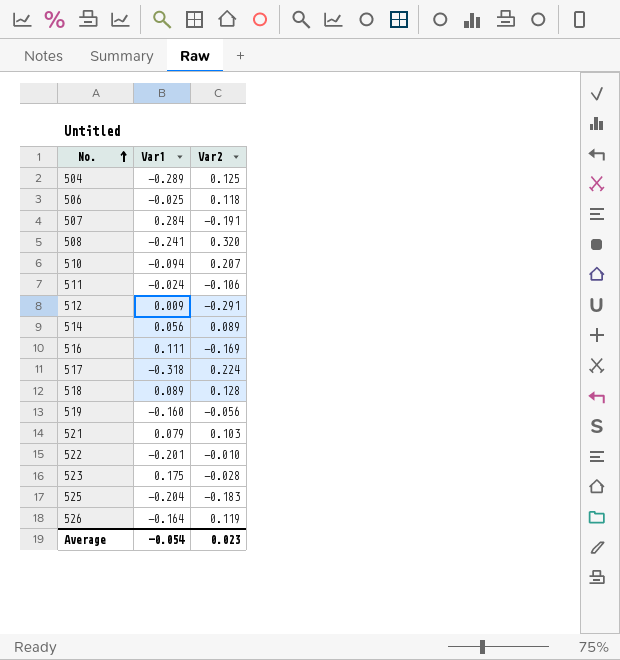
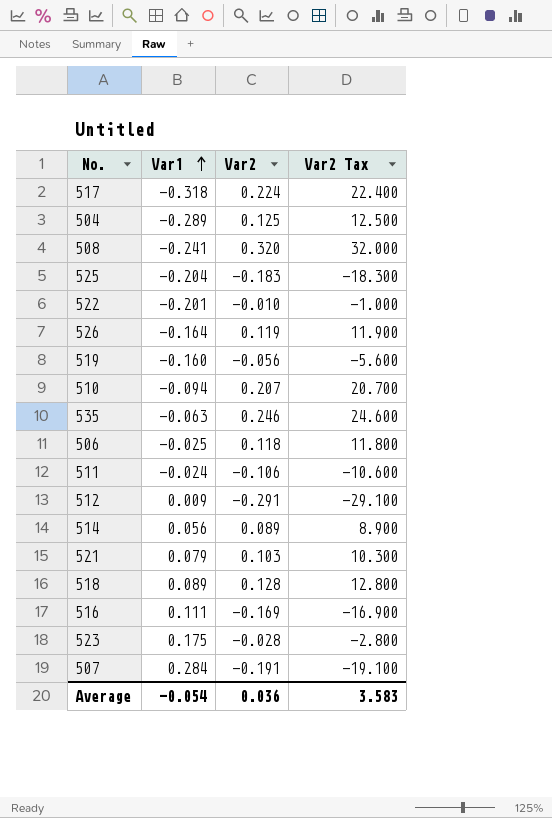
row order: No. ascending -> Var1 ascending
column Var2 Tax | formula: none -> [Var2] * 100
row 535: none -> -0.063 | 0.246 | 24.600
Average | Var2: 0.023 -> 0.036

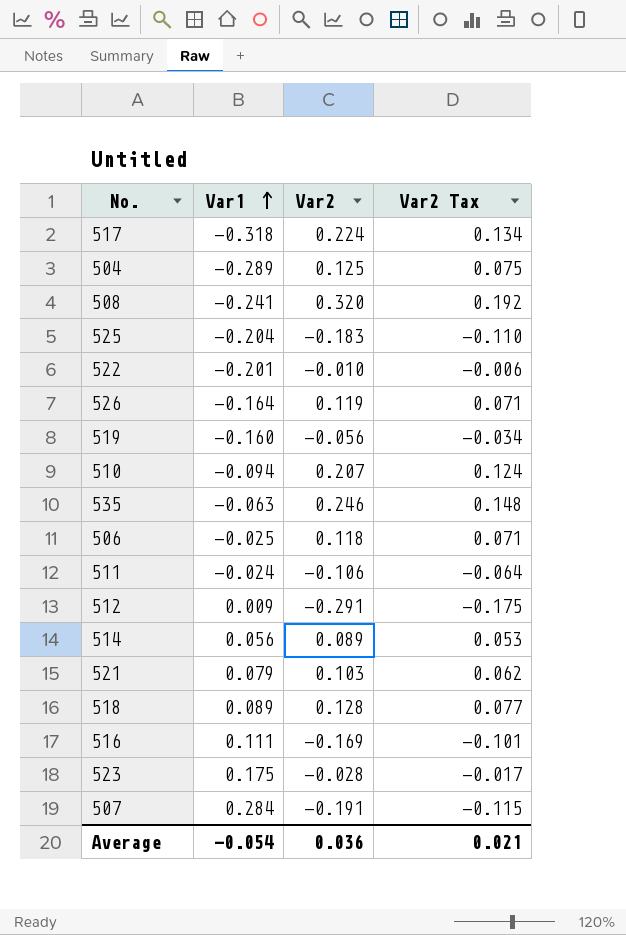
column Var2 Tax | formula: [Var2] * 100 -> [Var2] * 0.6
Average | Var2 Tax: 3.583 -> 0.021

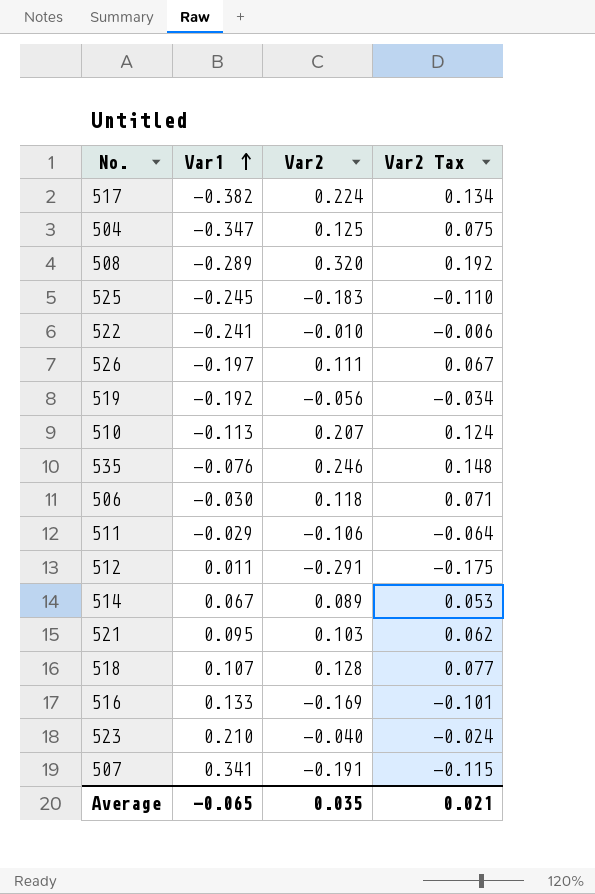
517 | Var1: -0.318 -> -0.382
504 | Var1: -0.289 -> -0.347
508 | Var1: -0.241 -> -0.289
525 | Var1: -0.204 -> -0.245
522 | Var1: -0.201 -> -0.241
526 | Var1: -0.164 -> -0.197
526 | Var2: 0.119 -> 0.111
526 | Var2 Tax: 0.071 -> 0.067
519 | Var1: -0.160 -> -0.192
510 | Var1: -0.094 -> -0.113
535 | Var1: -0.063 -> -0.076
506 | Var1: -0.025 -> -0.030
511 | Var1: -0.024 -> -0.029
512 | Var1: 0.009 -> 0.011
514 | Var1: 0.056 -> 0.067
521 | Var1: 0.079 -> 0.095
518 | Var1: 0.089 -> 0.107
516 | Var1: 0.111 -> 0.133
523 | Var1: 0.175 -> 0.210
523 | Var2: -0.028 -> -0.040
523 | Var2 Tax: -0.017 -> -0.024
507 | Var1: 0.284 -> 0.341
Average | Var1: -0.054 -> -0.065
Average | Var2: 0.036 -> 0.035

